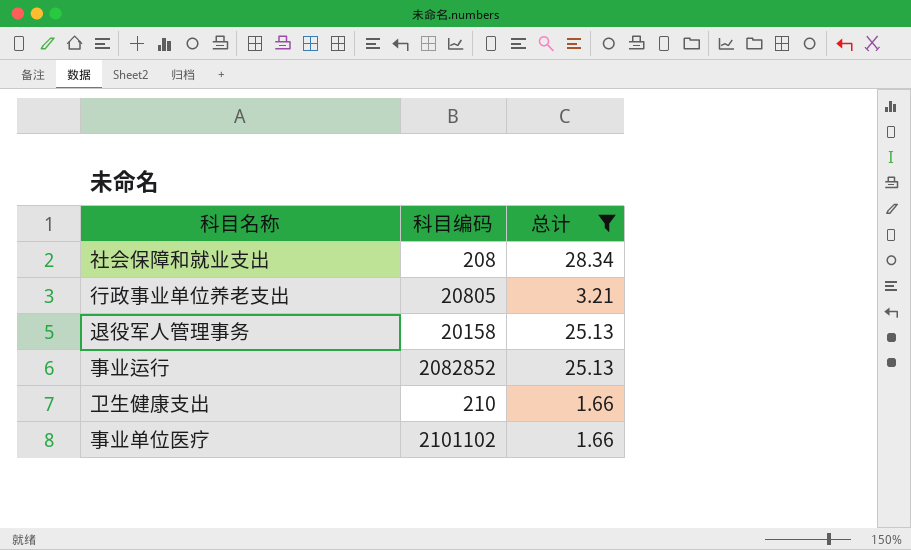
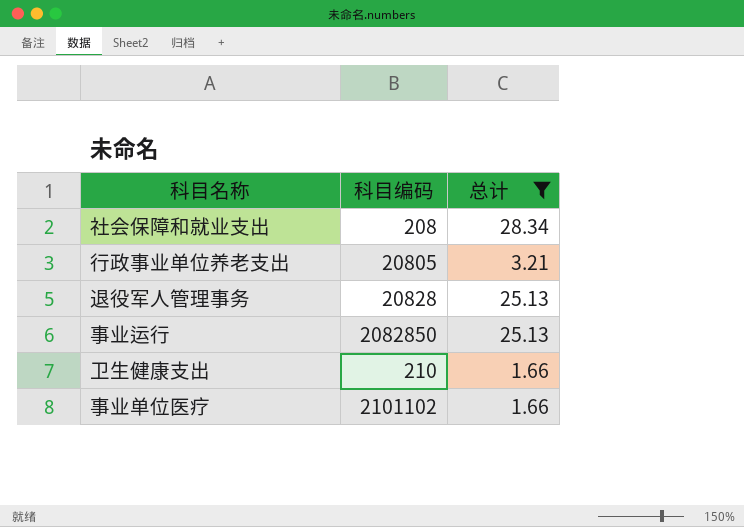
退役军人管理事务 | 科目编码: 20158 -> 20828
事业运行 | 科目编码: 2082852 -> 2082850

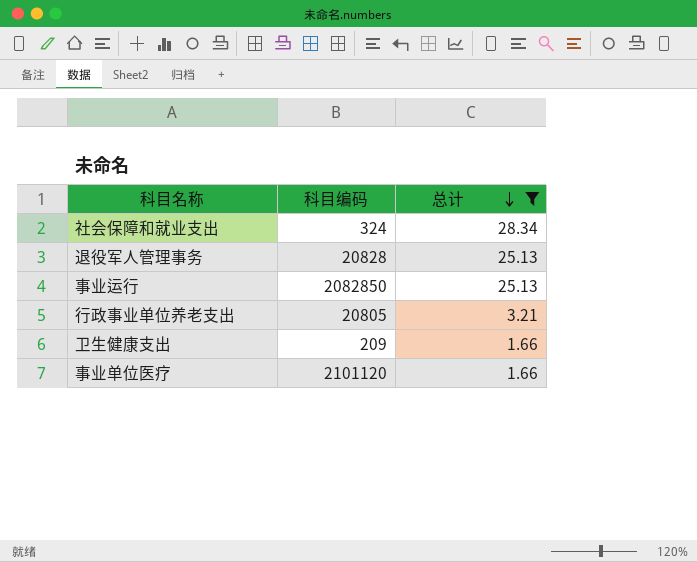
row order: none -> 总计 descending
社会保障和就业支出 | 科目编码: 208 -> 324
卫生健康支出 | 科目编码: 210 -> 209
事业单位医疗 | 科目编码: 2101102 -> 2101120

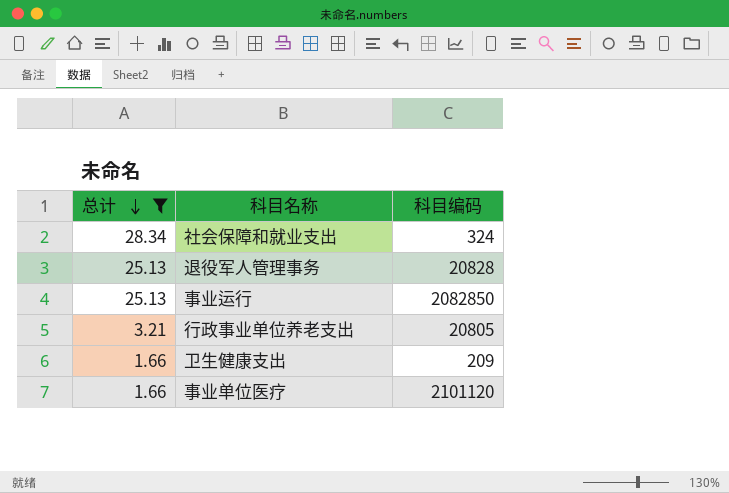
column 总计 | position: 3 -> 1

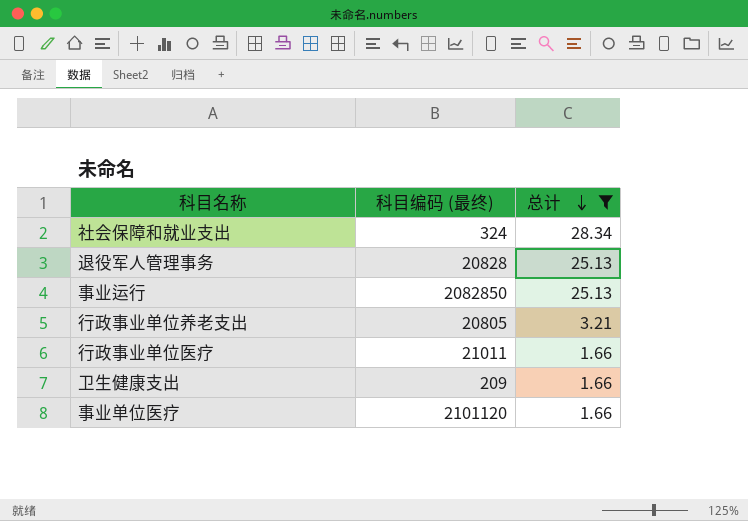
column name: 科目编码 -> 科目编码 (最终)
column 总计 | position: 1 -> 3
row 行政事业单位医疗: none -> 21011 | 1.66

